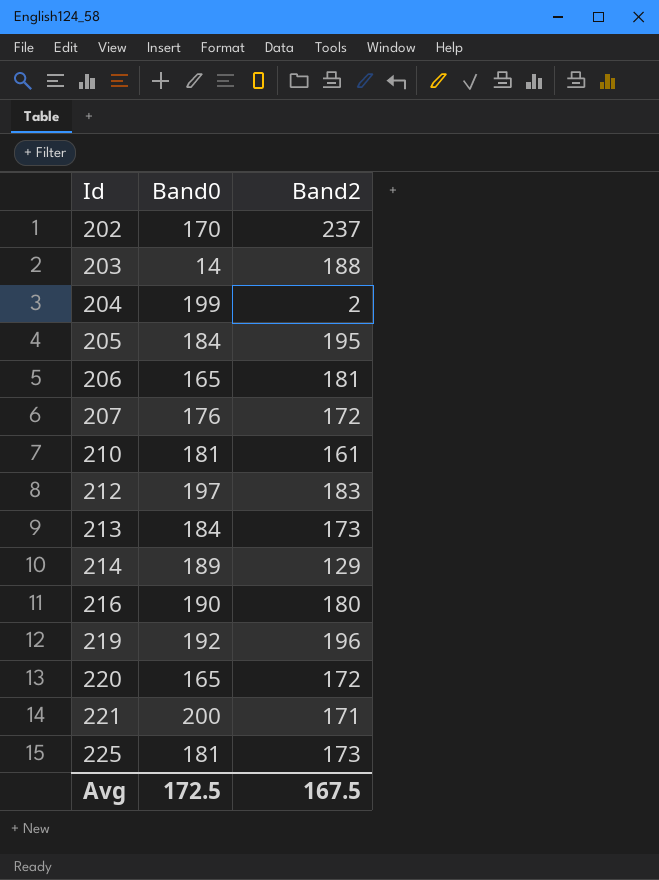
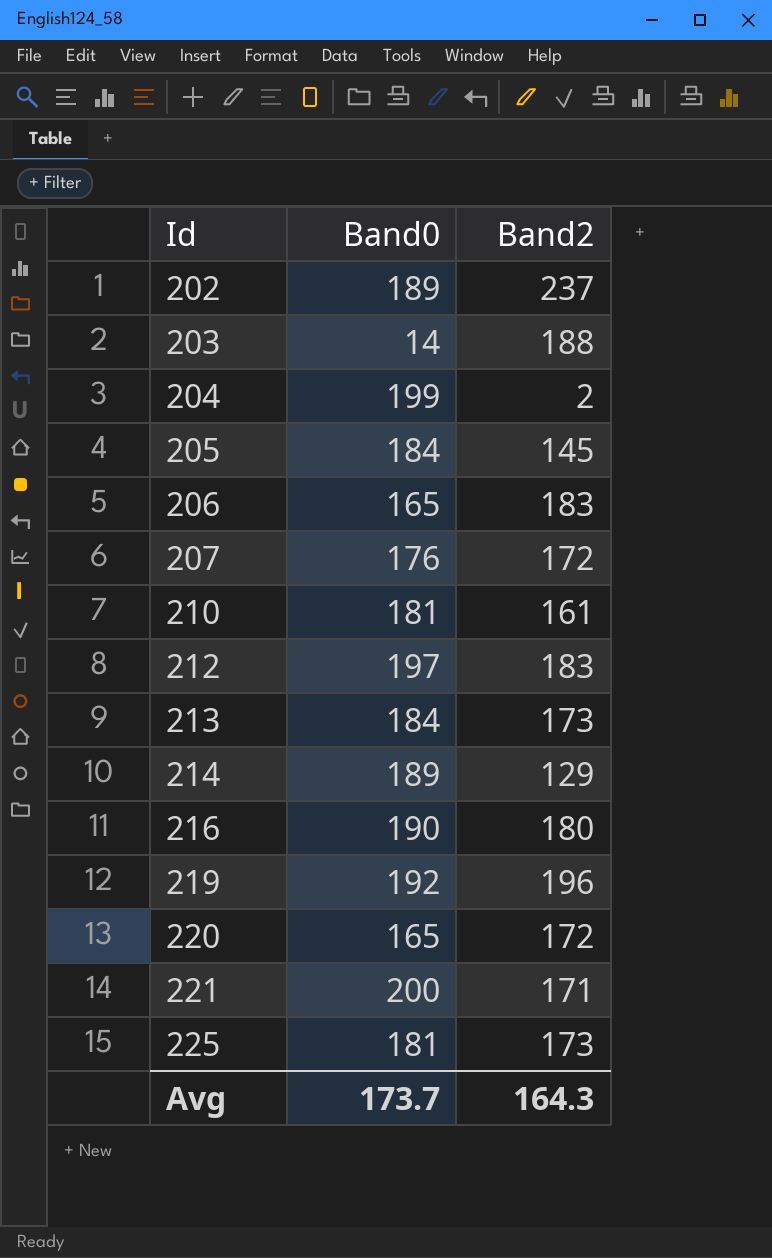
202 | Band0: 170 -> 189
205 | Band2: 195 -> 145
206 | Band2: 181 -> 183
Avg | Band0: 172.5 -> 173.7
Avg | Band2: 167.5 -> 164.3

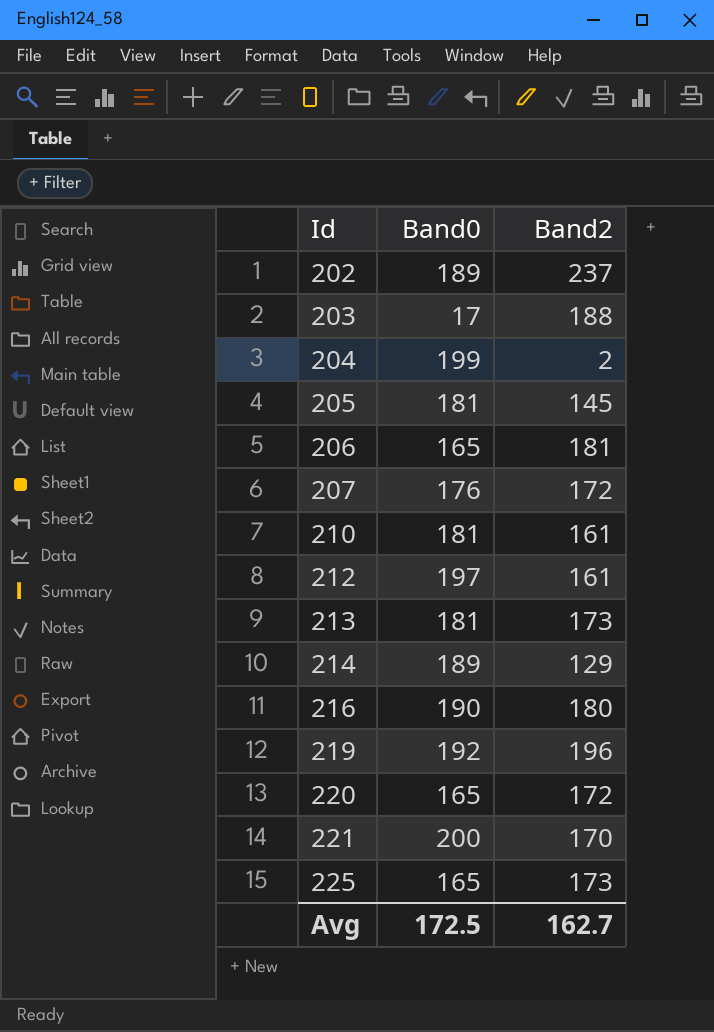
203 | Band0: 14 -> 17
205 | Band0: 184 -> 181
206 | Band2: 183 -> 181
212 | Band2: 183 -> 161
213 | Band0: 184 -> 181
221 | Band2: 171 -> 170
225 | Band0: 181 -> 165
Avg | Band0: 173.7 -> 172.5
Avg | Band2: 164.3 -> 162.7

